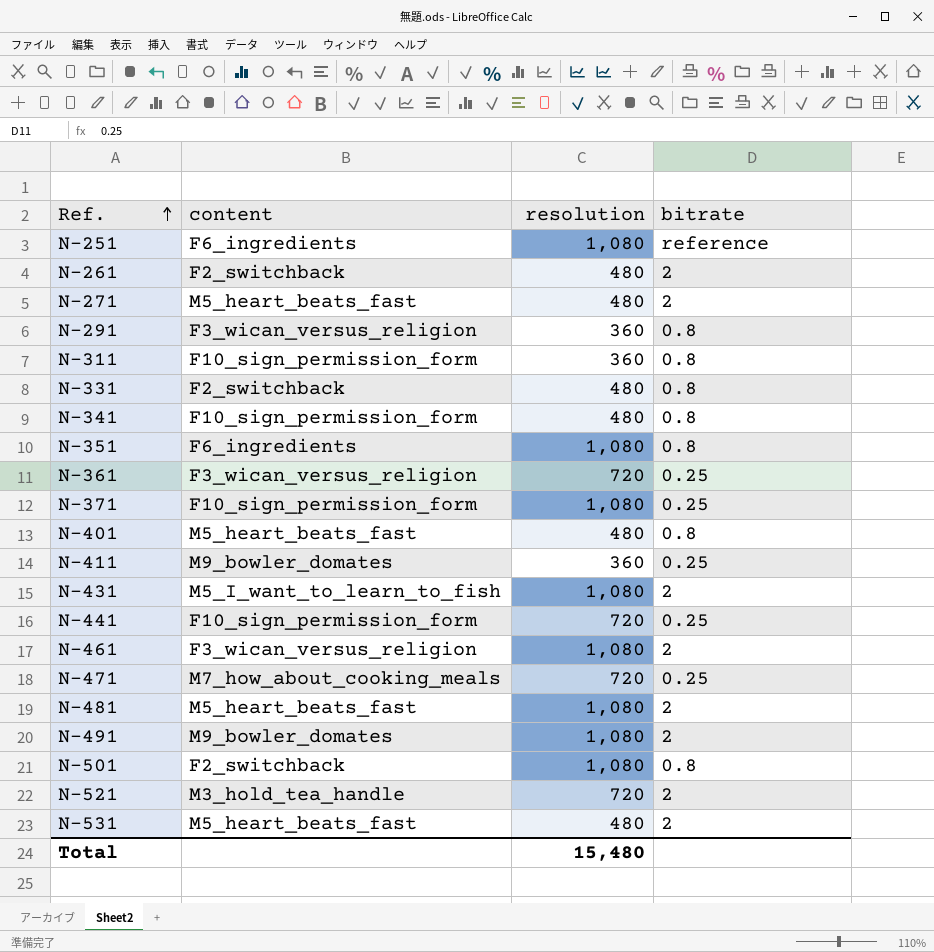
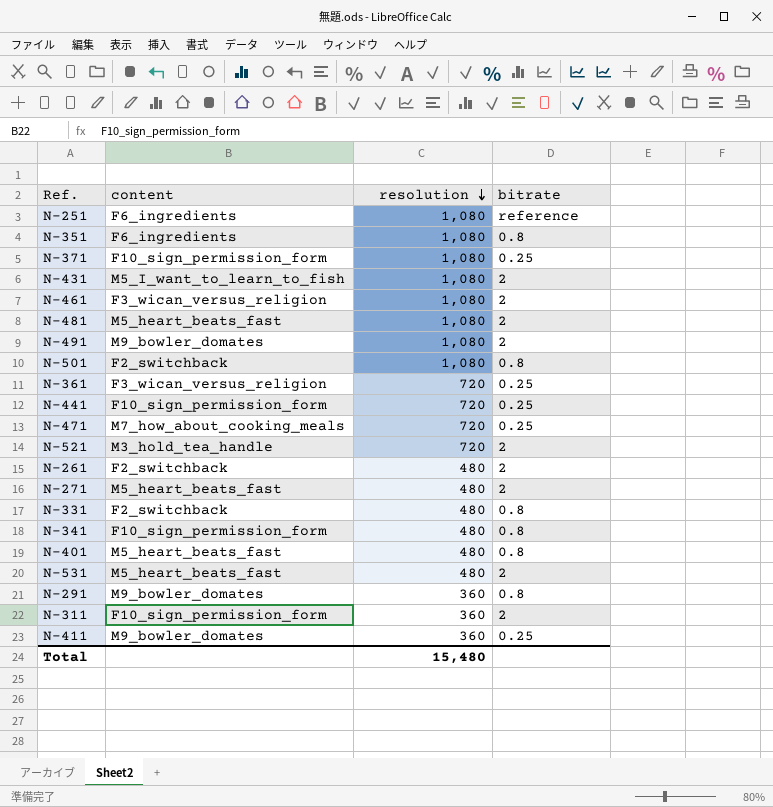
row order: Ref. ascending -> resolution descending
N-291 | content: F3_wican_versus_religion -> M9_bowler_domates
N-311 | bitrate: 0.8 -> 2

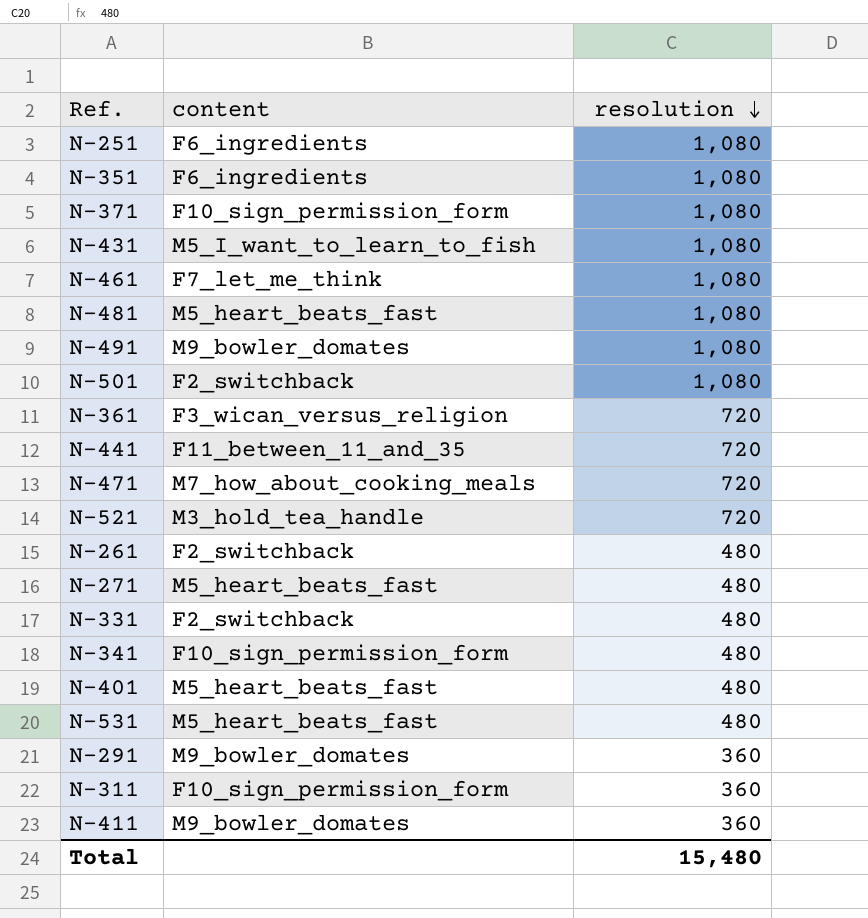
column bitrate | position: 4 -> none
N-461 | content: F3_wican_versus_religion -> F7_let_me_think
N-441 | content: F10_sign_permission_form -> F11_between_11_and_35

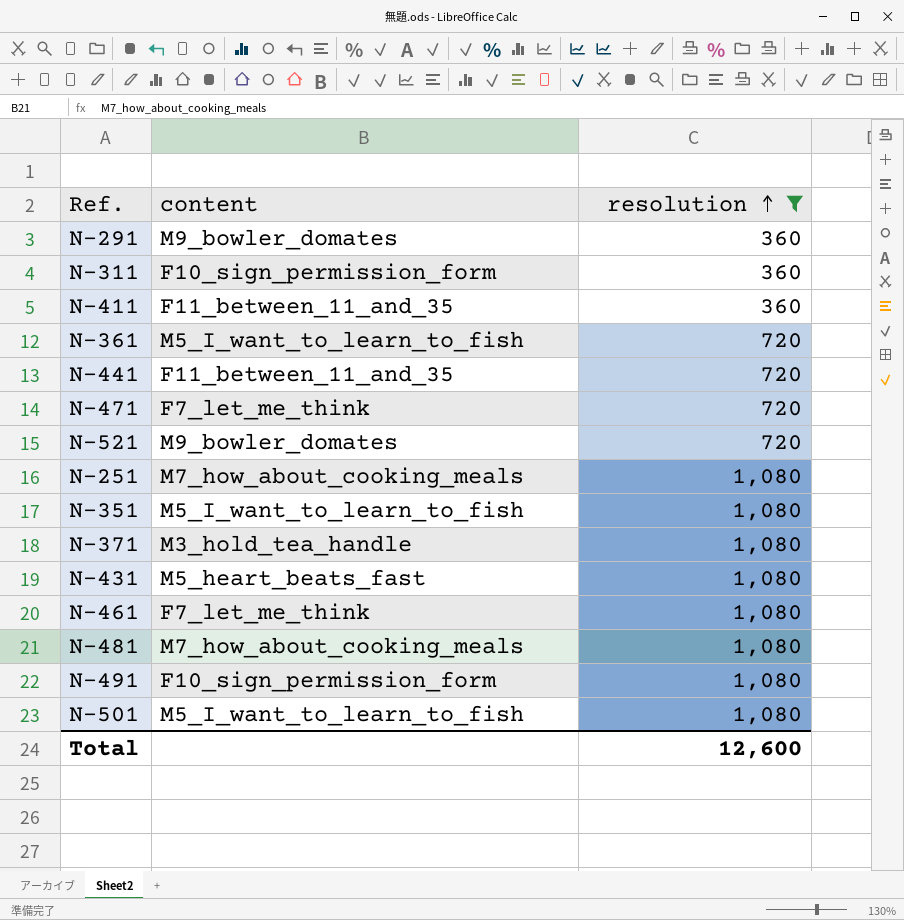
filter: none -> resolution != 480
row order: resolution descending -> resolution ascending
N-411 | content: M9_bowler_domates -> F11_between_11_and_35
N-361 | content: F3_wican_versus_religion -> M5_I_want_to_learn_to_fish
N-471 | content: M7_how_about_cooking_meals -> F7_let_me_think
N-521 | content: M3_hold_tea_handle -> M9_bowler_domates
N-251 | content: F6_ingredients -> M7_how_about_cooking_meals
N-351 | content: F6_ingredients -> M5_I_want_to_learn_to_fish
N-371 | content: F10_sign_permission_form -> M3_hold_tea_handle
N-431 | content: M5_I_want_to_learn_to_fish -> M5_heart_beats_fast
N-481 | content: M5_heart_beats_fast -> M7_how_about_cooking_meals
N-491 | content: M9_bowler_domates -> F10_sign_permission_form
N-501 | content: F2_switchback -> M5_I_want_to_learn_to_fish
Total | resolution: 15,480 -> 12,600

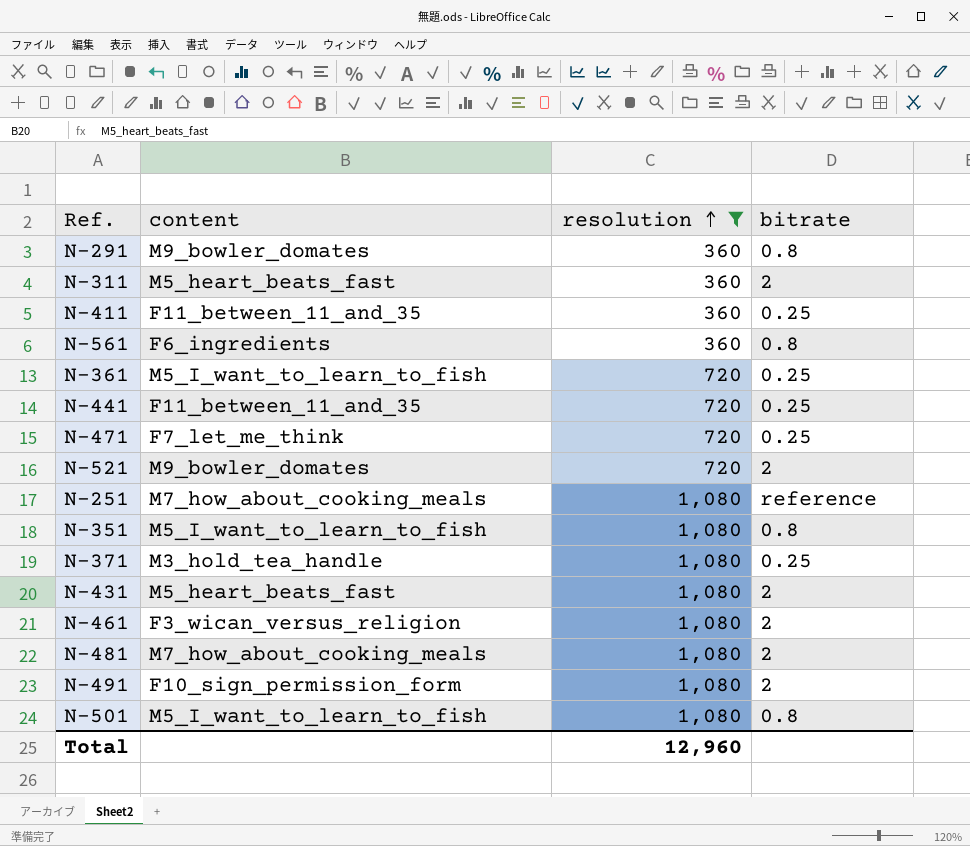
column bitrate | position: none -> 4
N-311 | content: F10_sign_permission_form -> M5_heart_beats_fast
row N-561: none -> F6_ingredients | 360 | 0.8
N-461 | content: F7_let_me_think -> F3_wican_versus_religion
Total | resolution: 12,600 -> 12,960

